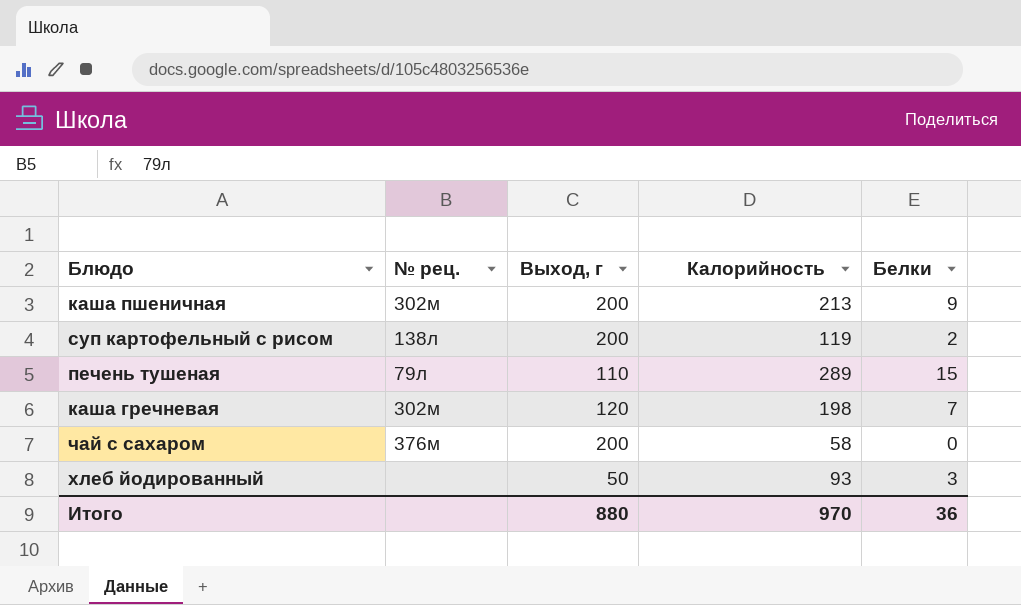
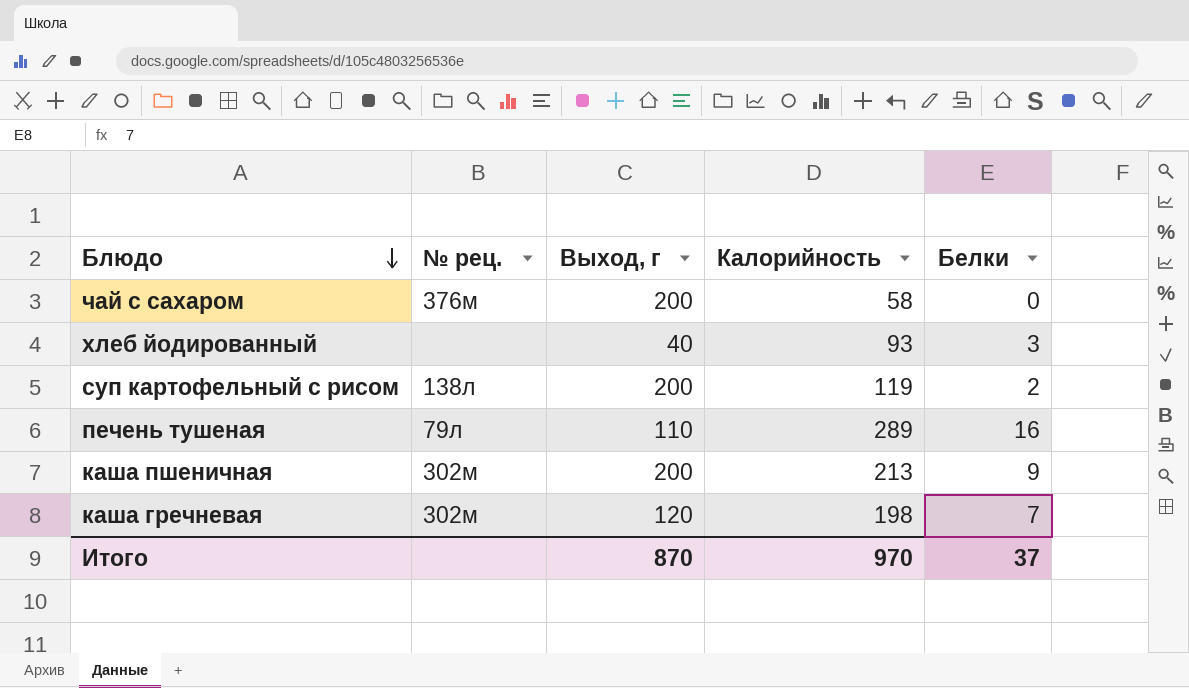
row order: none -> Блюдо descending
хлеб йодированный | Выход, г: 50 -> 40
печень тушеная | Белки: 15 -> 16
Итого | Выход, г: 880 -> 870
Итого | Белки: 36 -> 37

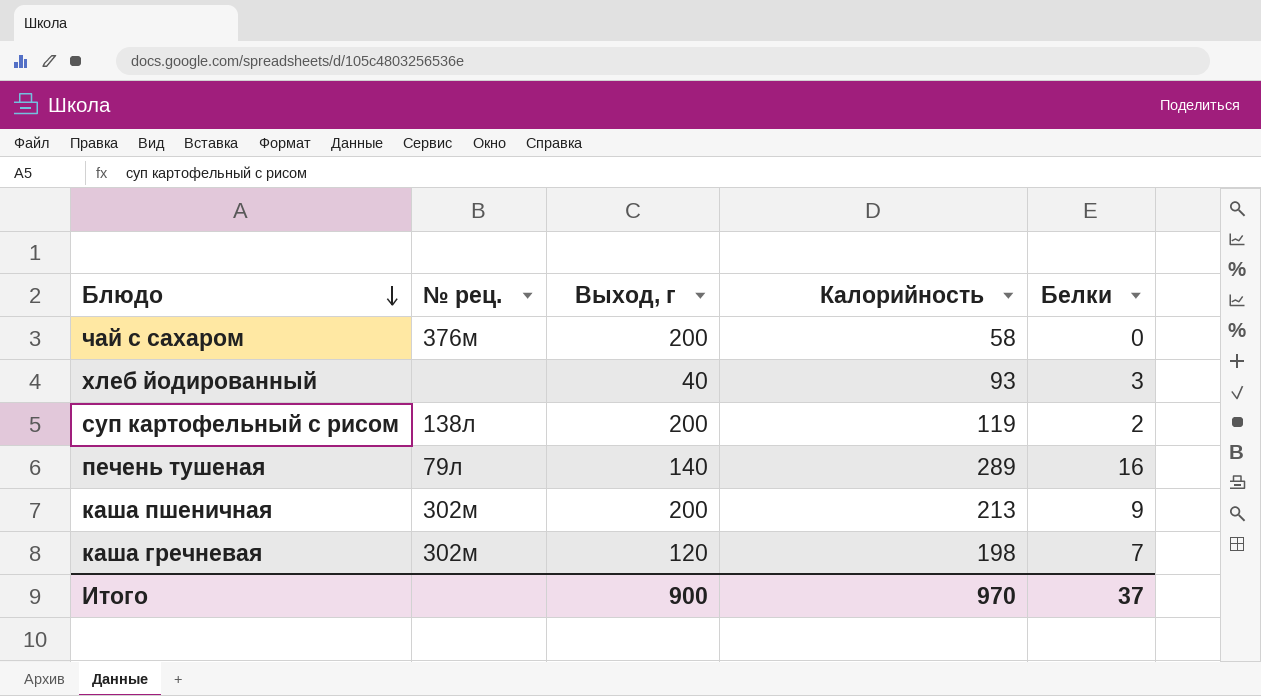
печень тушеная | Выход, г: 110 -> 140
Итого | Выход, г: 870 -> 900

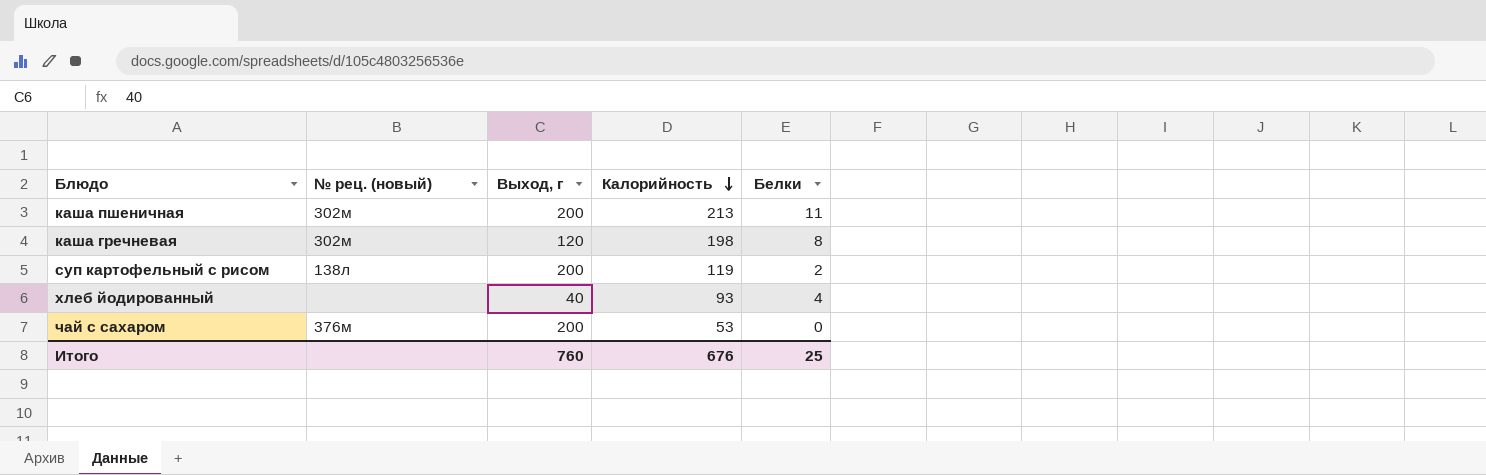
row order: Блюдо descending -> Калорийность descending
column name: № рец. -> № рец. (новый)
row печень тушеная: 79л | 140 | 289 | 16 -> none
каша пшеничная | Белки: 9 -> 11
каша гречневая | Белки: 7 -> 8
хлеб йодированный | Белки: 3 -> 4
чай с сахаром | Калорийность: 58 -> 53
Итого | Выход, г: 900 -> 760
Итого | Калорийность: 970 -> 676
Итого | Белки: 37 -> 25

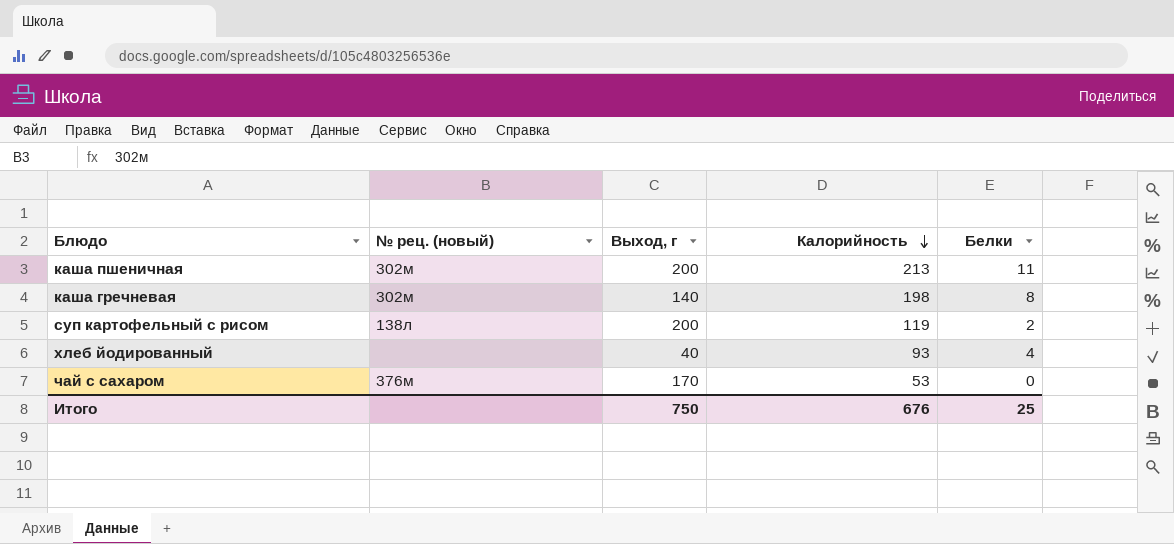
каша гречневая | Выход, г: 120 -> 140
чай с сахаром | Выход, г: 200 -> 170
Итого | Выход, г: 760 -> 750

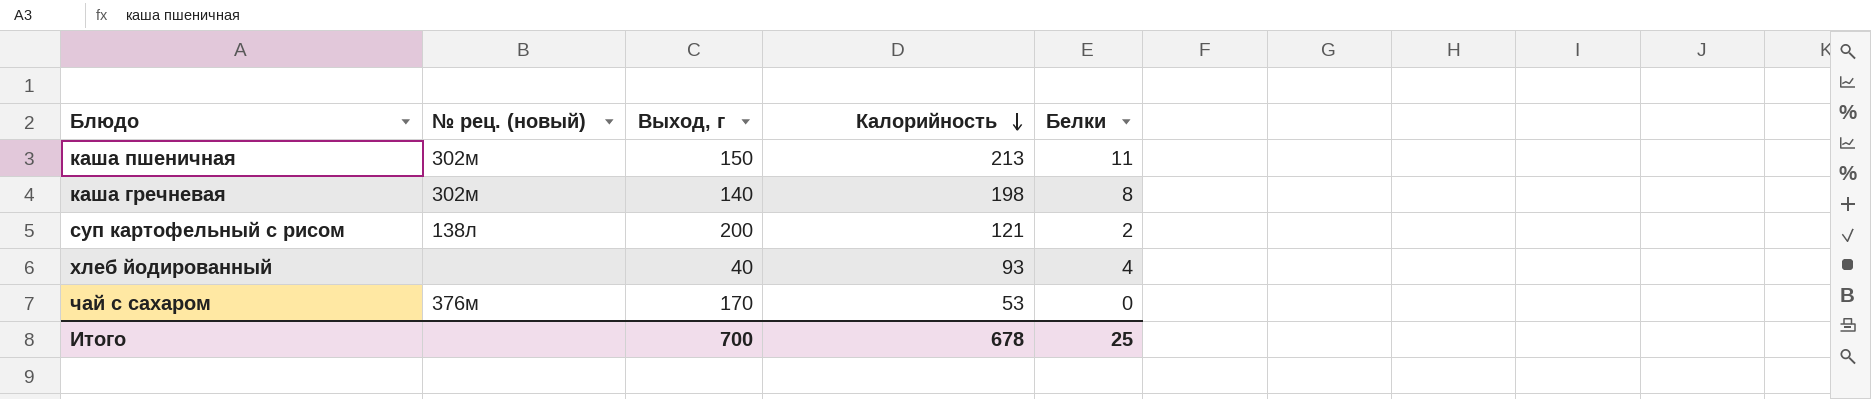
каша пшеничная | Выход, г: 200 -> 150
суп картофельный с рисом | Калорийность: 119 -> 121
Итого | Выход, г: 750 -> 700
Итого | Калорийность: 676 -> 678

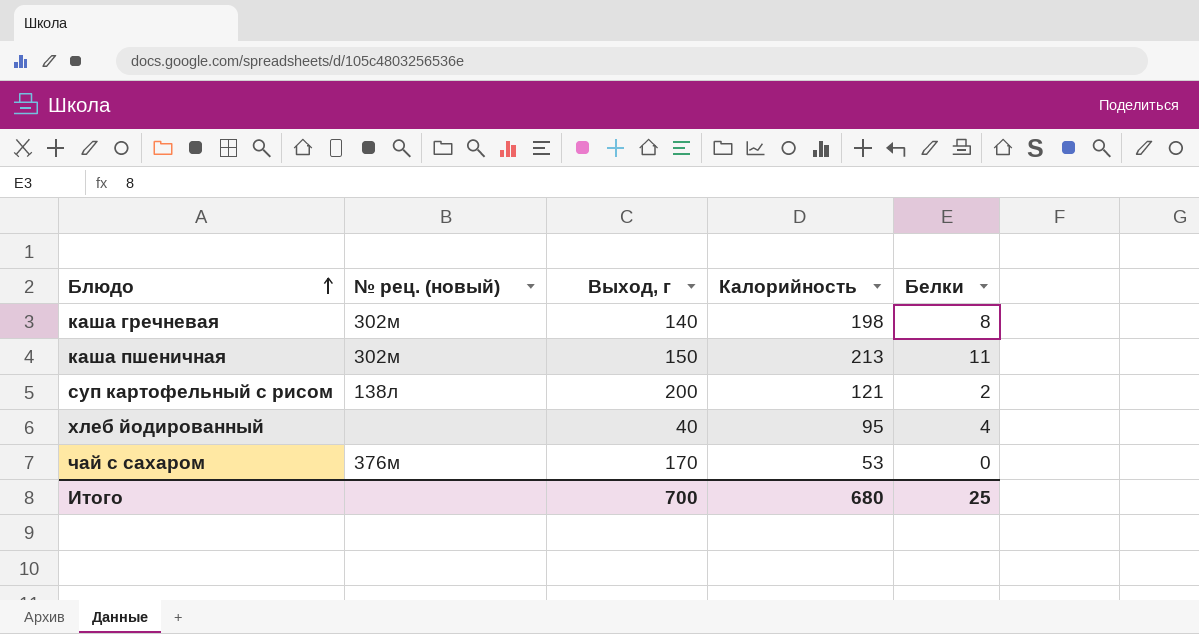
row order: Калорийность descending -> Блюдо ascending
хлеб йодированный | Калорийность: 93 -> 95
Итого | Калорийность: 678 -> 680

